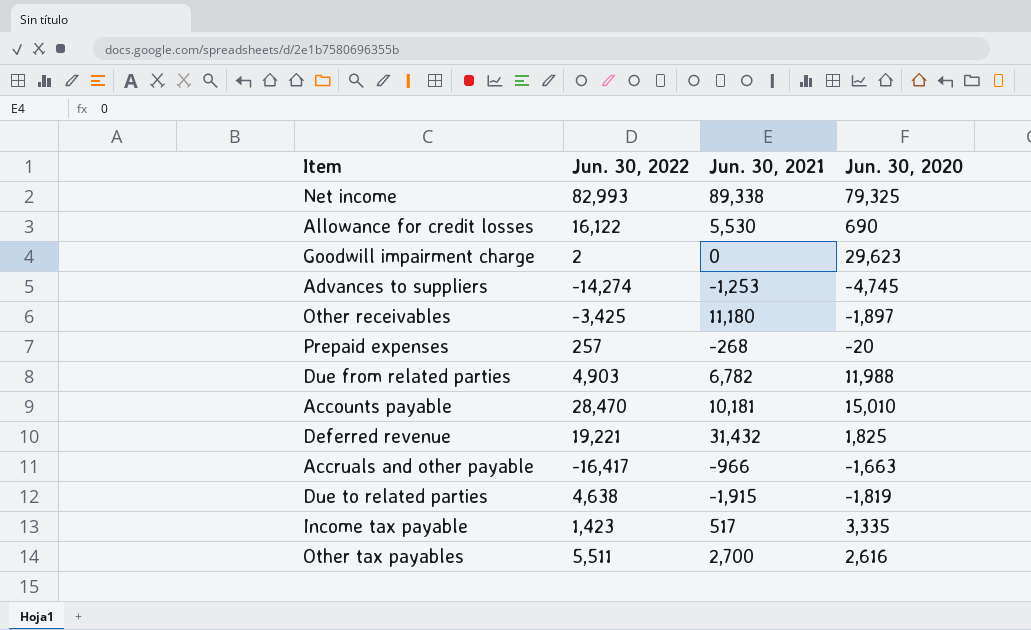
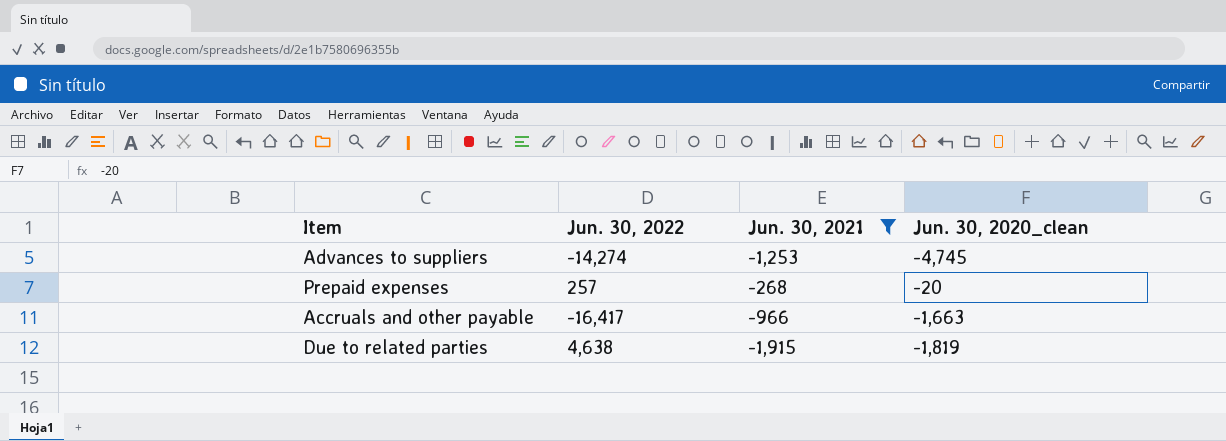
filter: none -> Jun. 30, 2021 <= -268
column name: Jun. 30, 2020 -> Jun. 30, 2020_clean

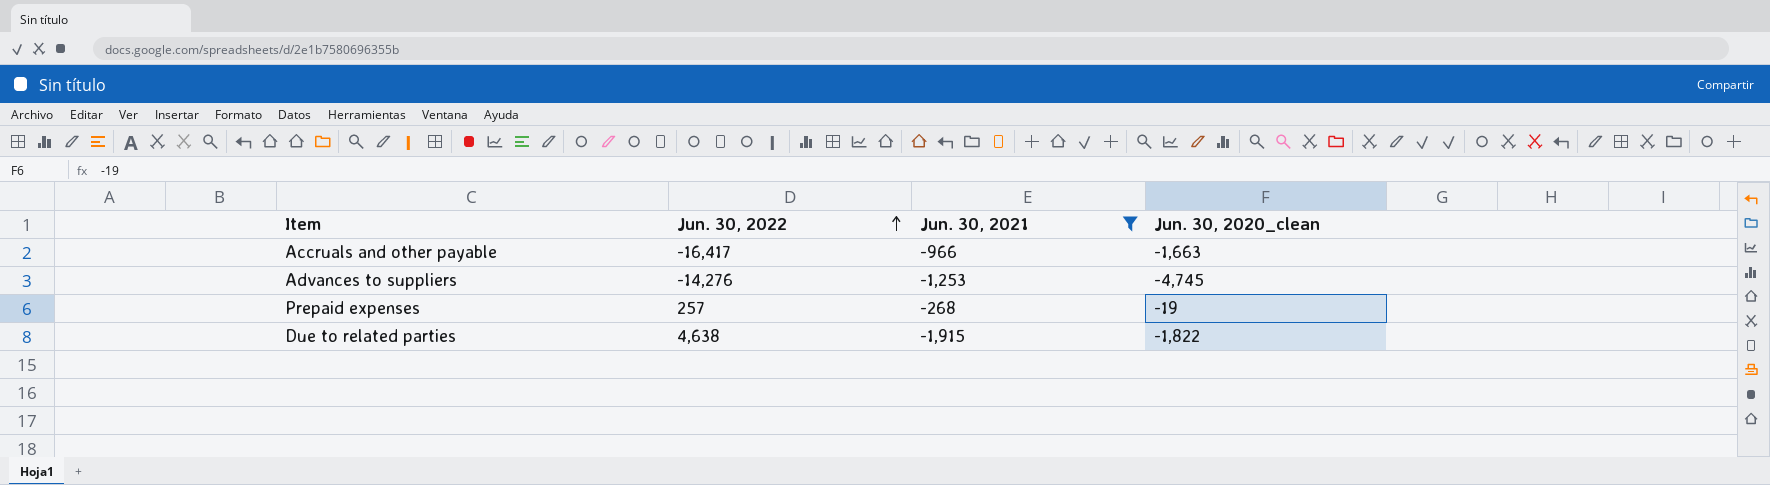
row order: none -> Jun. 30, 2022 ascending
Advances to suppliers | Jun. 30, 2022: -14,274 -> -14,276
Prepaid expenses | Jun. 30, 2020_clean: -20 -> -19
Due to related parties | Jun. 30, 2020_clean: -1,819 -> -1,822

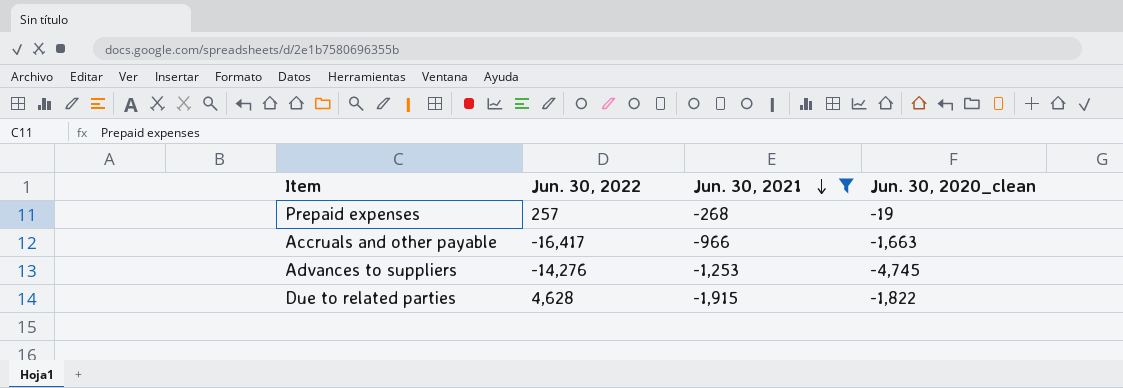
row order: Jun. 30, 2022 ascending -> Jun. 30, 2021 descending
Due to related parties | Jun. 30, 2022: 4,638 -> 4,628

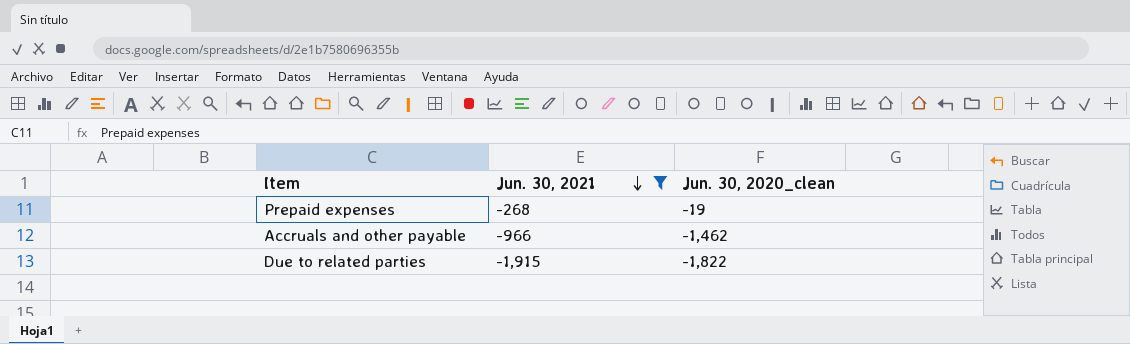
column Jun. 30, 2022 | position: 2 -> none
row Advances to suppliers: -14,276 | -1,253 | -4,745 -> none
Accruals and other payable | Jun. 30, 2020_clean: -1,663 -> -1,462

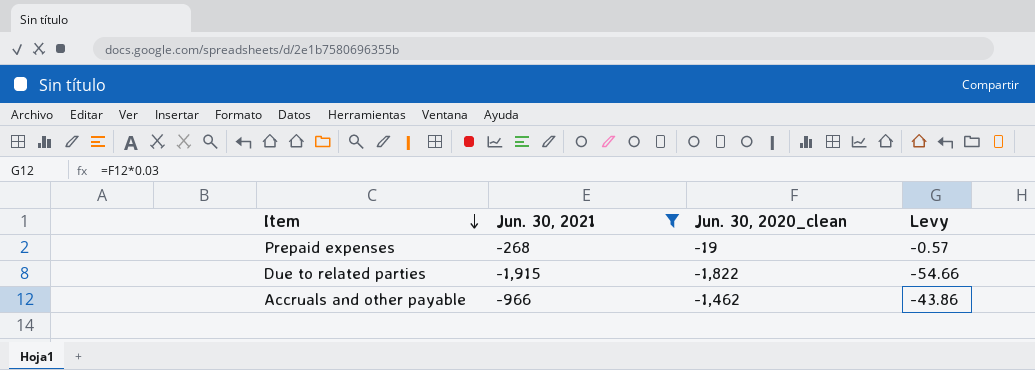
row order: Jun. 30, 2021 descending -> Item descending
column Levy | formula: none -> [Jun. 30, 2020_clean] * 0.03

